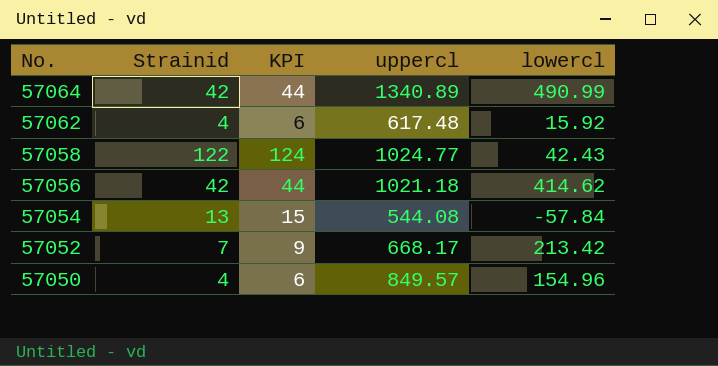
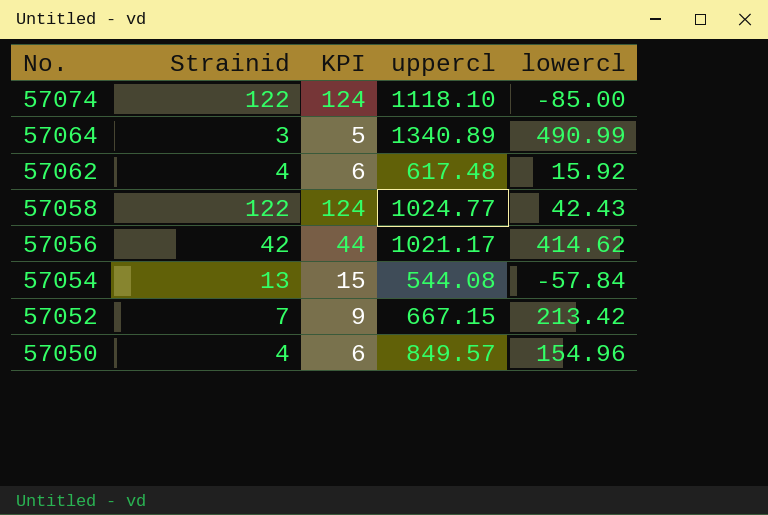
row 57074: none -> 122 | 124 | 1118.10 | -85.00
57064 | Strainid: 42 -> 3
57064 | KPI: 44 -> 5
57056 | uppercl: 1021.18 -> 1021.17
57052 | uppercl: 668.17 -> 667.15

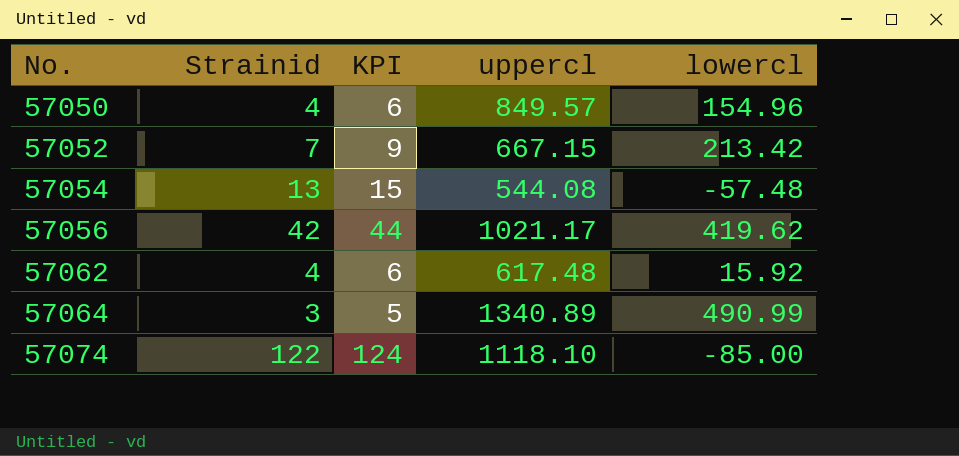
row order: No. descending -> No. ascending
row 57058: 122 | 124 | 1024.77 | 42.43 -> none
57054 | lowercl: -57.84 -> -57.48
57056 | lowercl: 414.62 -> 419.62

